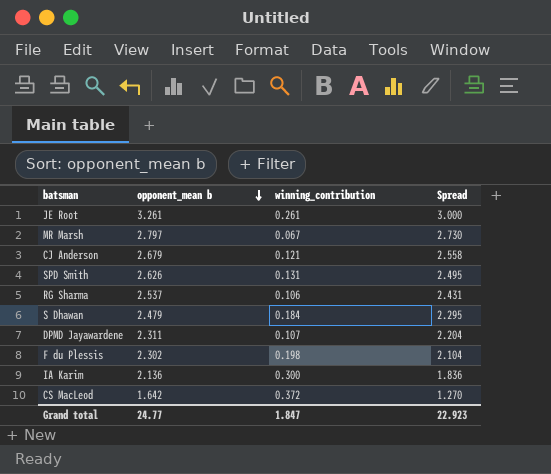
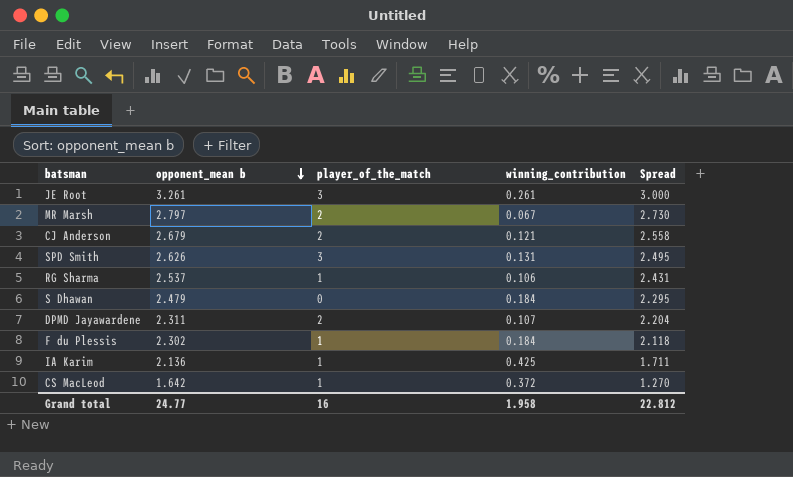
column player_of_the_match | position: none -> 3
F du Plessis | winning_contribution: 0.198 -> 0.184
F du Plessis | Spread: 2.104 -> 2.118
IA Karim | winning_contribution: 0.300 -> 0.425
IA Karim | Spread: 1.836 -> 1.711
Grand total | winning_contribution: 1.847 -> 1.958
Grand total | Spread: 22.923 -> 22.812

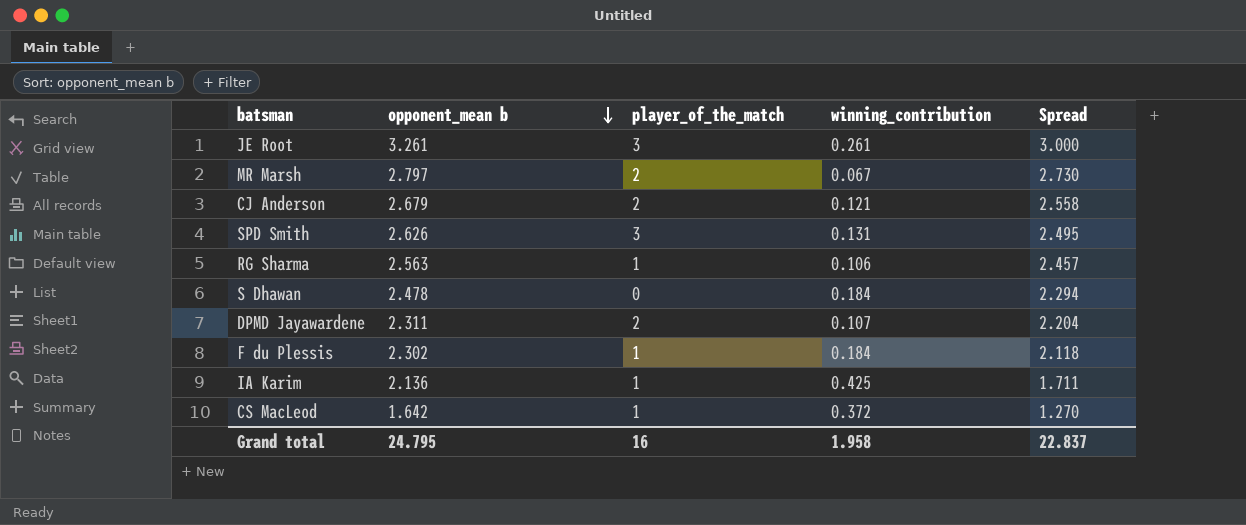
RG Sharma | opponent_mean b: 2.537 -> 2.563
RG Sharma | Spread: 2.431 -> 2.457
S Dhawan | opponent_mean b: 2.479 -> 2.478
S Dhawan | Spread: 2.295 -> 2.294
Grand total | opponent_mean b: 24.77 -> 24.795
Grand total | Spread: 22.812 -> 22.837

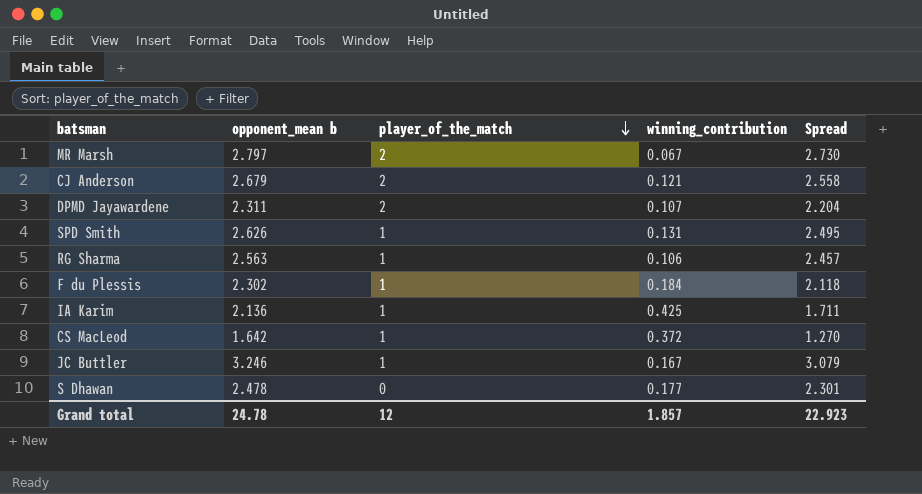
row order: opponent_mean b descending -> player_of_the_match descending
row JE Root: 3.261 | 3 | 0.261 | 3.000 -> none
SPD Smith | player_of_the_match: 3 -> 1
row JC Buttler: none -> 3.246 | 1 | 0.167 | 3.079
S Dhawan | winning_contribution: 0.184 -> 0.177
S Dhawan | Spread: 2.294 -> 2.301
Grand total | opponent_mean b: 24.795 -> 24.78
Grand total | player_of_the_match: 16 -> 12
Grand total | winning_contribution: 1.958 -> 1.857
Grand total | Spread: 22.837 -> 22.923

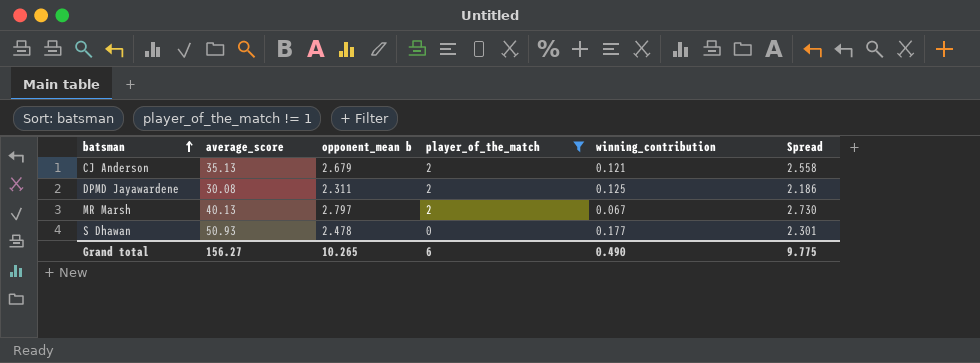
filter: none -> player_of_the_match != 1
row order: player_of_the_match descending -> batsman ascending
column average_score | position: none -> 2
DPMD Jayawardene | winning_contribution: 0.107 -> 0.125
DPMD Jayawardene | Spread: 2.204 -> 2.186
Grand total | opponent_mean b: 24.78 -> 10.265
Grand total | player_of_the_match: 12 -> 6
Grand total | winning_contribution: 1.857 -> 0.490
Grand total | Spread: 22.923 -> 9.775

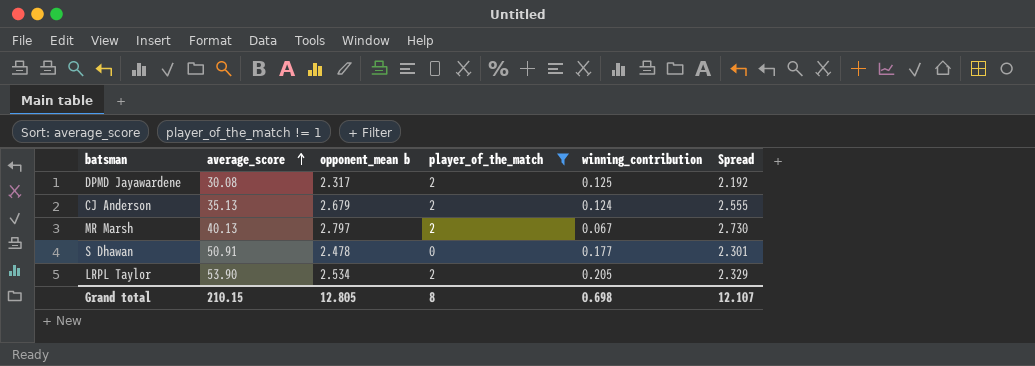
row order: batsman ascending -> average_score ascending
DPMD Jayawardene | opponent_mean b: 2.311 -> 2.317
DPMD Jayawardene | Spread: 2.186 -> 2.192
CJ Anderson | winning_contribution: 0.121 -> 0.124
CJ Anderson | Spread: 2.558 -> 2.555
S Dhawan | average_score: 50.93 -> 50.91
row LRPL Taylor: none -> 53.90 | 2.534 | 2 | 0.205 | 2.329
Grand total | average_score: 156.27 -> 210.15
Grand total | opponent_mean b: 10.265 -> 12.805
Grand total | player_of_the_match: 6 -> 8
Grand total | winning_contribution: 0.490 -> 0.698
Grand total | Spread: 9.775 -> 12.107

